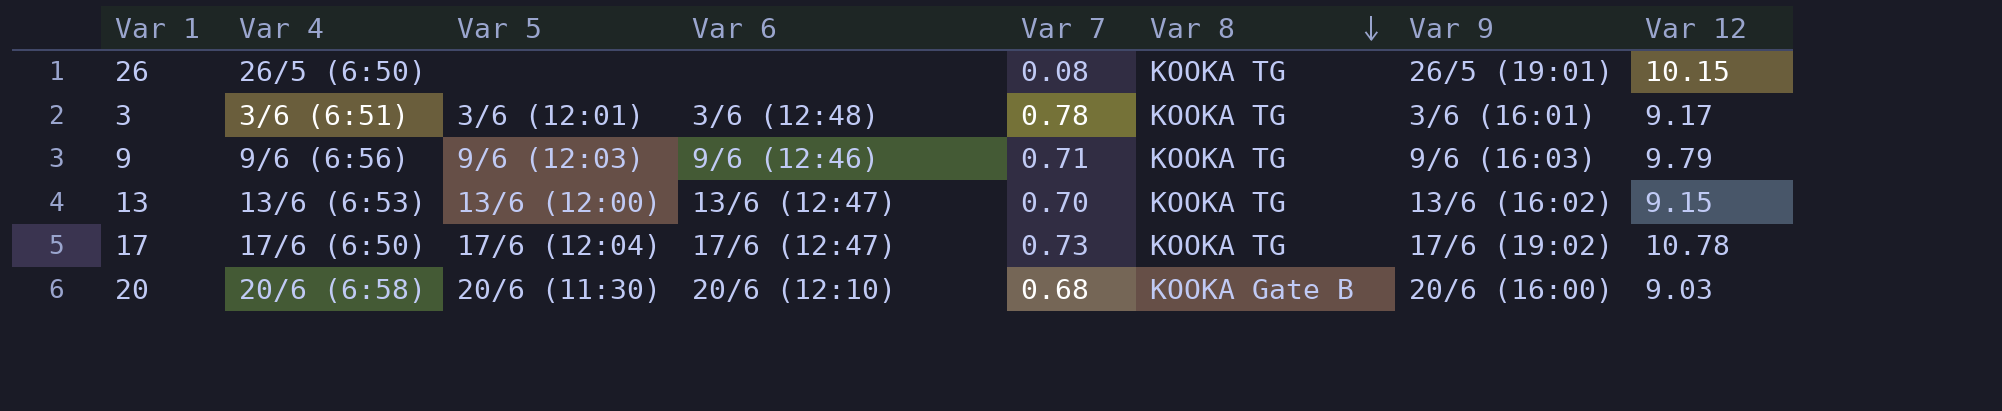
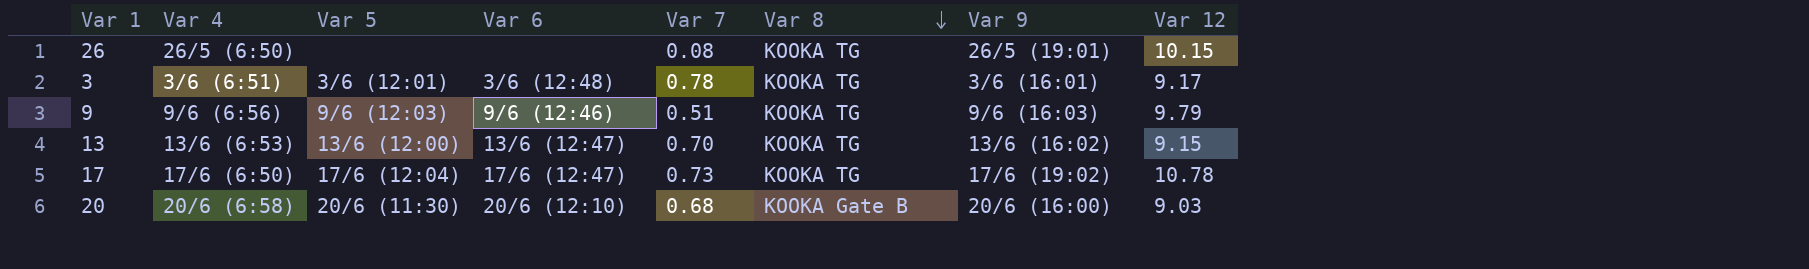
9 | Var 7: 0.71 -> 0.51

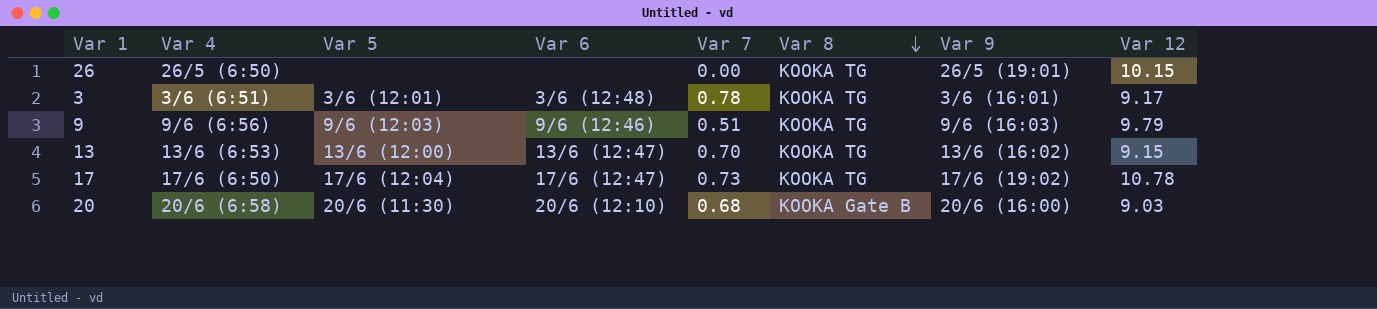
26 | Var 7: 0.08 -> 0.00

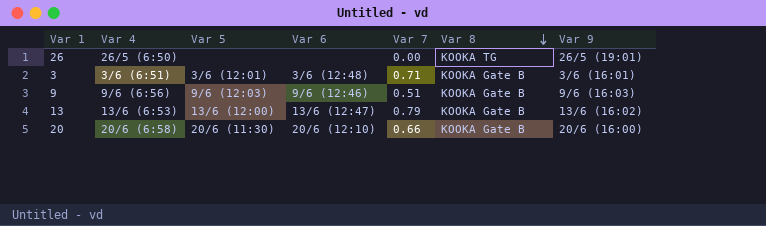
column Var 12 | position: 8 -> none
row 17: 17/6 (6:50) | 17/6 (12:04) | 17/6 (12:47) | 0.73 | KOOKA TG | 17/6 (19:02) | 10.78 -> none
3 | Var 7: 0.78 -> 0.71
3 | Var 8: KOOKA TG -> KOOKA Gate B
9 | Var 8: KOOKA TG -> KOOKA Gate B
13 | Var 7: 0.70 -> 0.79
13 | Var 8: KOOKA TG -> KOOKA Gate B
20 | Var 7: 0.68 -> 0.66

